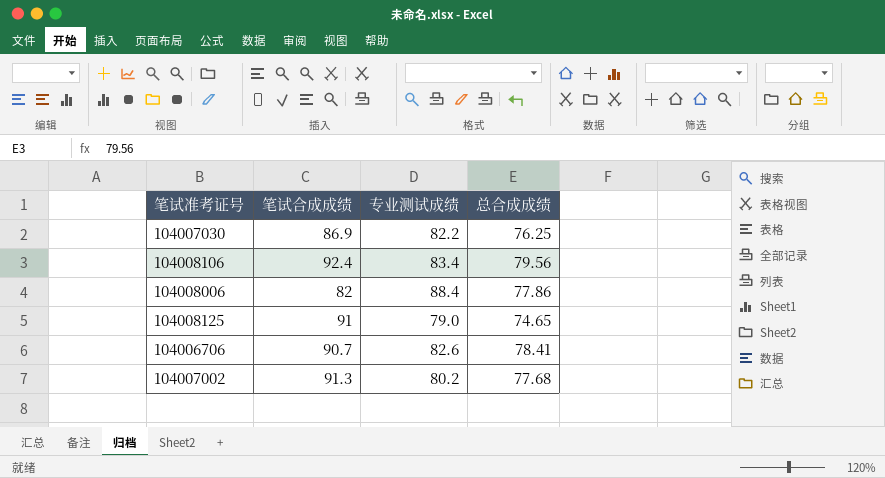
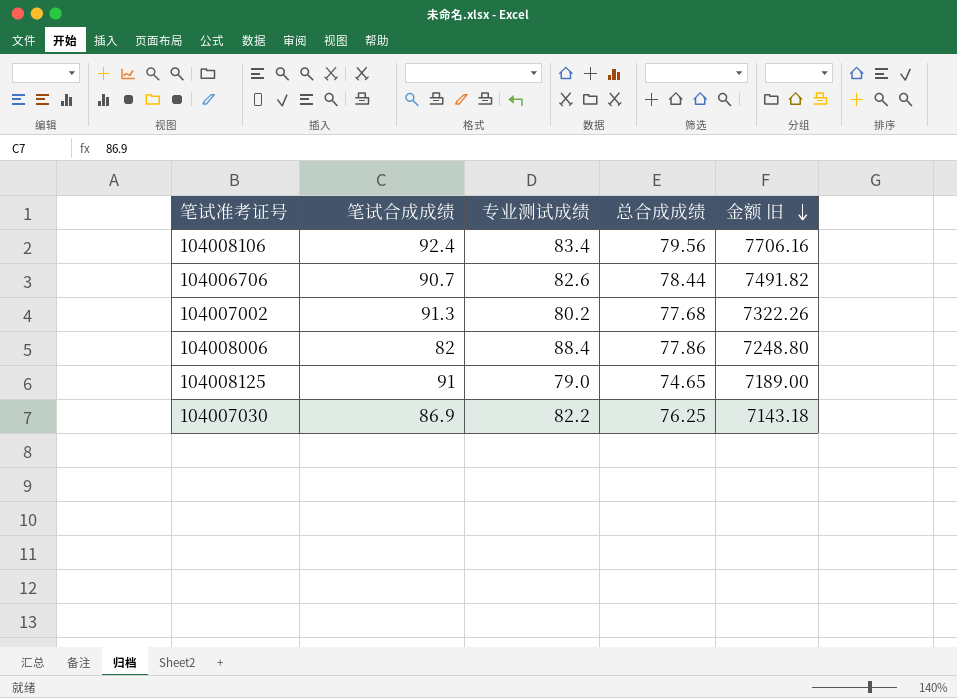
row order: none -> 金额 旧 descending
column 金额 旧 | formula: none -> [笔试合成成绩] * [专业测试成绩]
104006706 | 总合成成绩: 78.41 -> 78.44

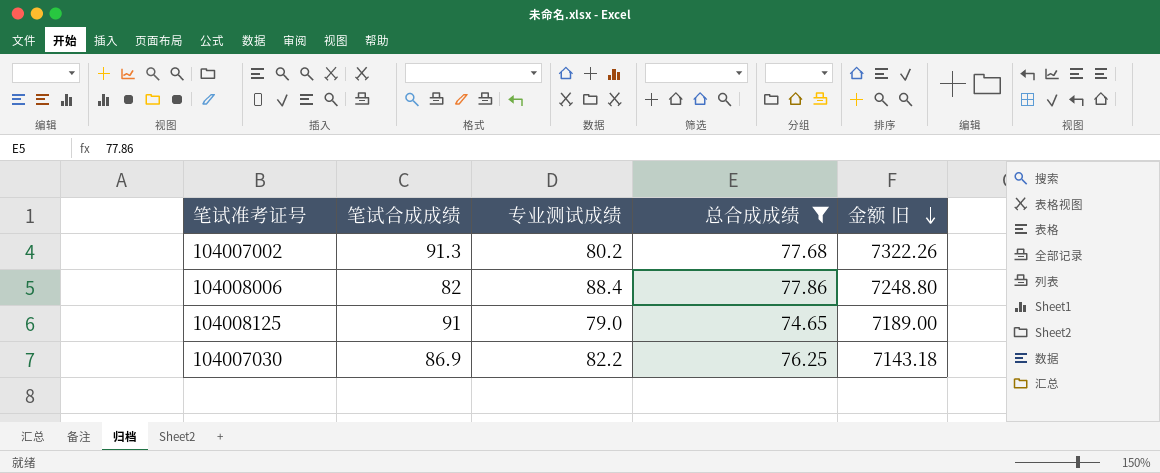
filter: none -> 总合成成绩 <= 77.86

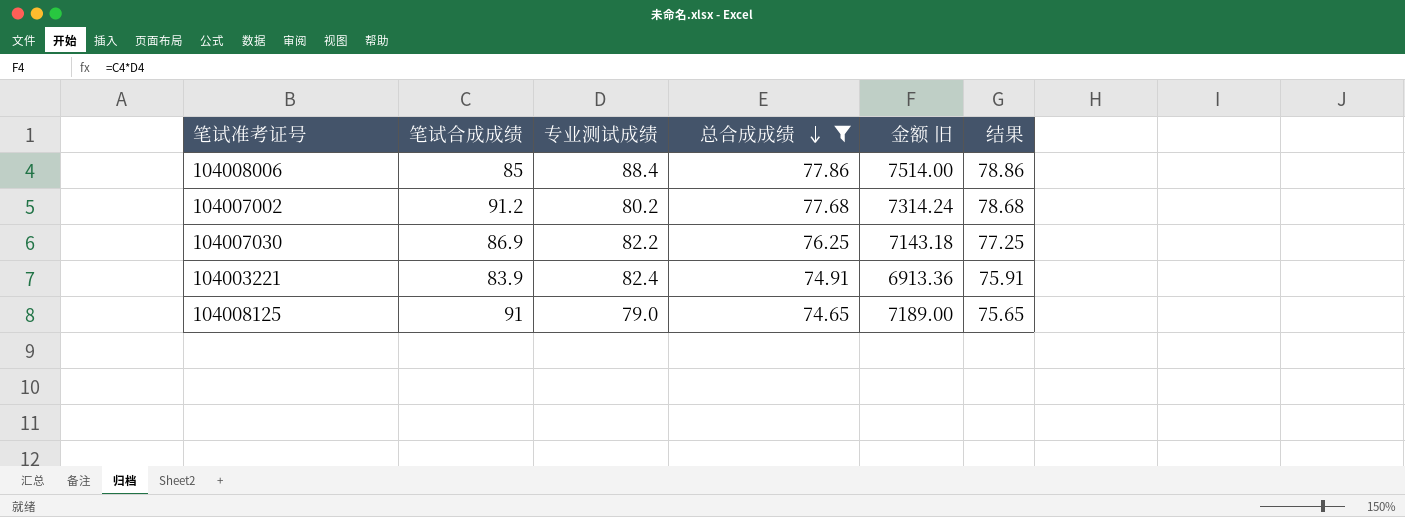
row order: 金额 旧 descending -> 总合成成绩 descending
column 结果 | formula: none -> [总合成成绩] + 1
104008006 | 笔试合成成绩: 82 -> 85
104008006 | 金额 旧: 7248.80 -> 7514.00
104007002 | 笔试合成成绩: 91.3 -> 91.2
104007002 | 金额 旧: 7322.26 -> 7314.24
row 104003221: none -> 83.9 | 82.4 | 74.91 | 6913.36 | 75.91

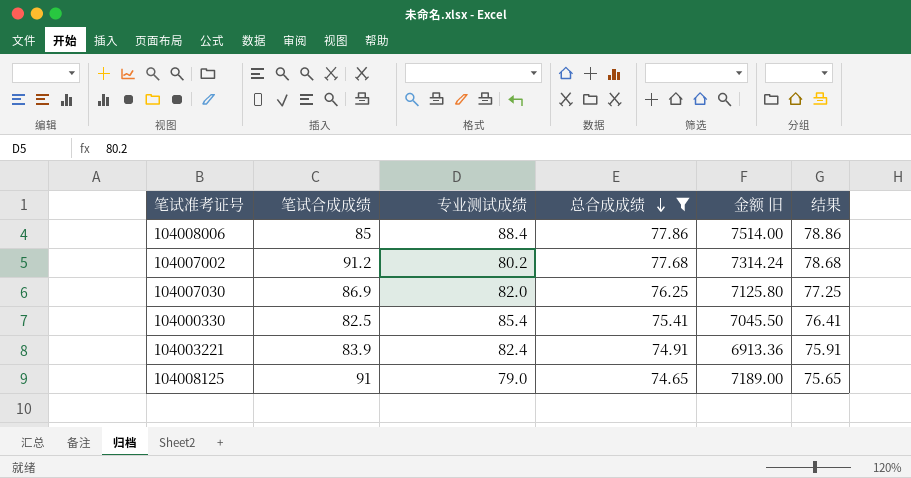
104007030 | 专业测试成绩: 82.2 -> 82.0
104007030 | 金额 旧: 7143.18 -> 7125.80
row 104000330: none -> 82.5 | 85.4 | 75.41 | 7045.50 | 76.41

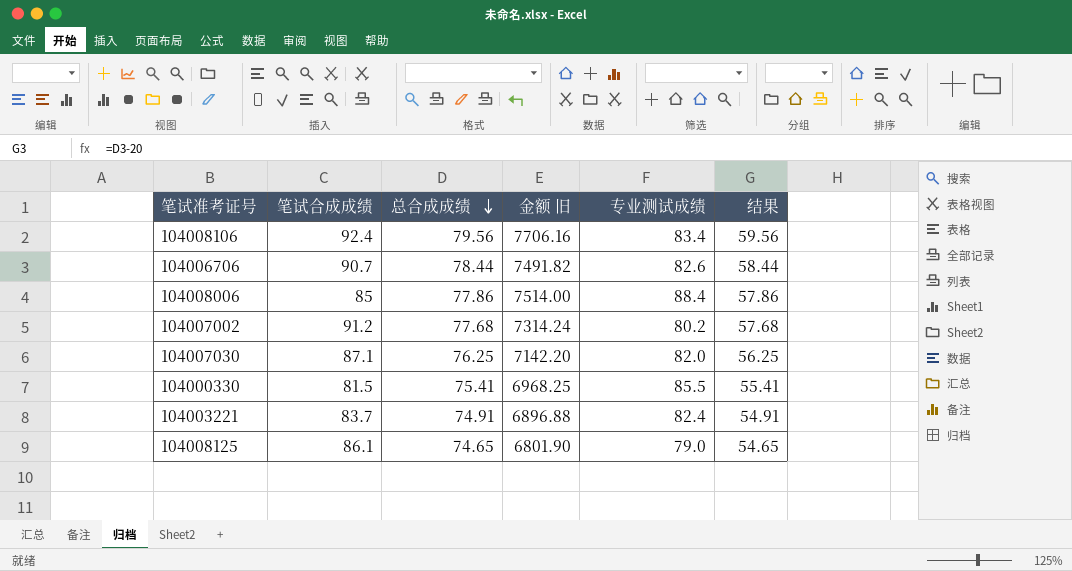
filter: 总合成成绩 <= 77.86 -> none
column 专业测试成绩 | position: 3 -> 5
column 结果 | formula: [总合成成绩] + 1 -> [总合成成绩] - 20
104007030 | 笔试合成成绩: 86.9 -> 87.1
104007030 | 金额 旧: 7125.80 -> 7142.20
104000330 | 笔试合成成绩: 82.5 -> 81.5
104000330 | 金额 旧: 7045.50 -> 6968.25
104000330 | 专业测试成绩: 85.4 -> 85.5
104003221 | 笔试合成成绩: 83.9 -> 83.7
104003221 | 金额 旧: 6913.36 -> 6896.88
104008125 | 笔试合成成绩: 91 -> 86.1
104008125 | 金额 旧: 7189.00 -> 6801.90

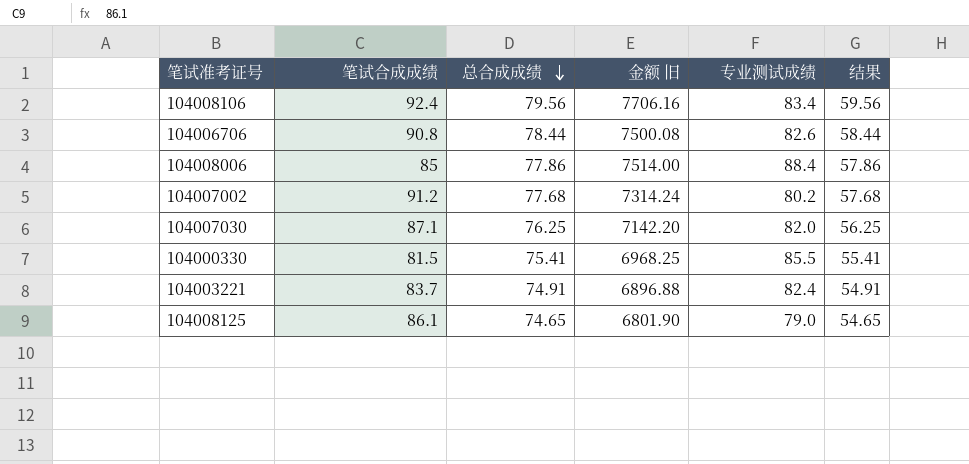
104006706 | 笔试合成成绩: 90.7 -> 90.8
104006706 | 金额 旧: 7491.82 -> 7500.08

